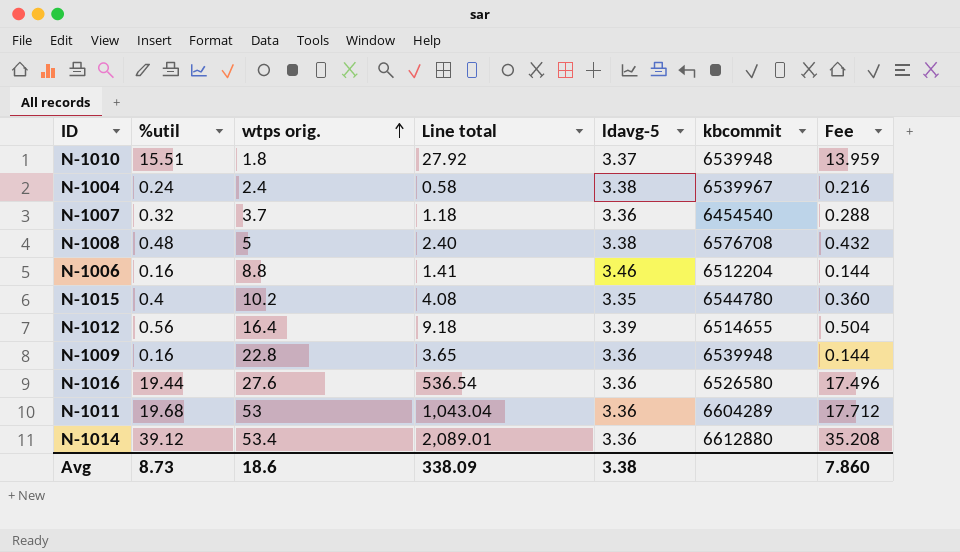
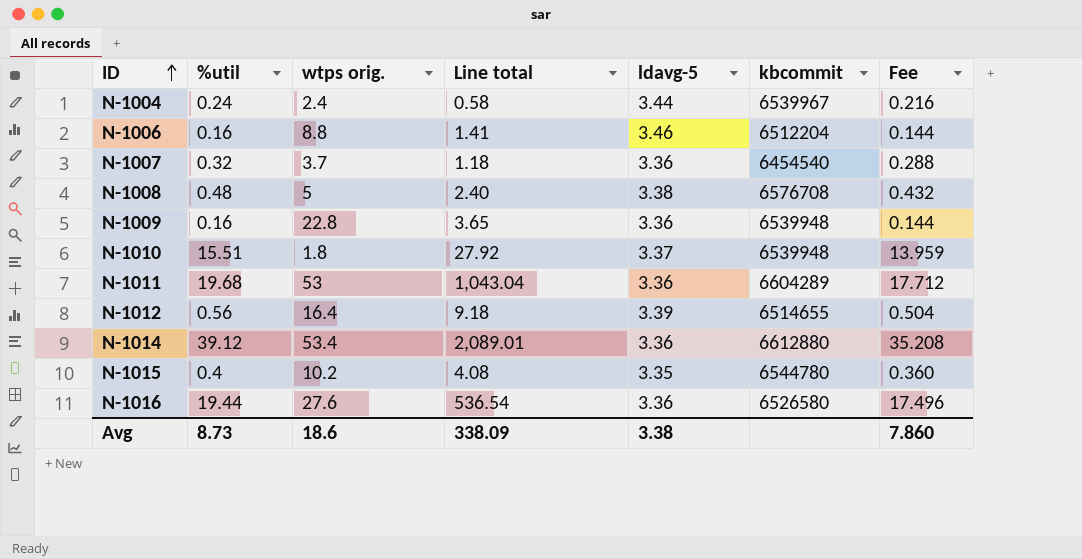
row order: wtps orig. ascending -> ID ascending
N-1004 | ldavg-5: 3.38 -> 3.44

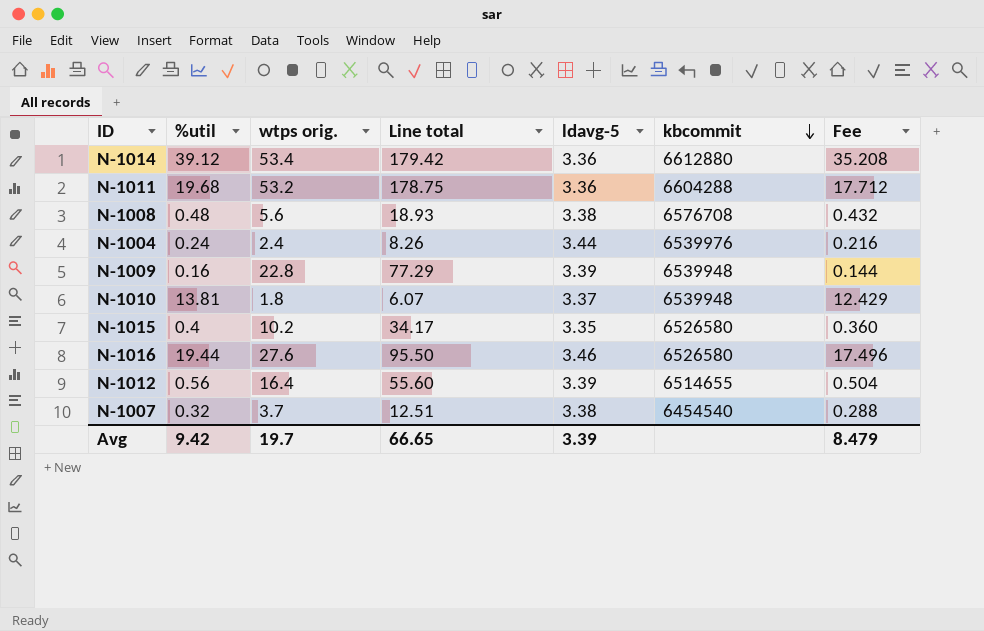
row order: ID ascending -> kbcommit descending
column Line total | formula: [%util] * [wtps orig.] -> [wtps orig.] * [ldavg-5]
row N-1006: 0.16 | 8.8 | 1.41 | 3.46 | 6512204 | 0.144 -> none
N-1011 | wtps orig.: 53 -> 53.2
N-1011 | kbcommit: 6604289 -> 6604288
N-1008 | wtps orig.: 5 -> 5.6
N-1004 | kbcommit: 6539967 -> 6539976
N-1009 | ldavg-5: 3.36 -> 3.39
N-1010 | %util: 15.51 -> 13.81
N-1010 | Fee: 13.959 -> 12.429
N-1015 | kbcommit: 6544780 -> 6526580
N-1016 | ldavg-5: 3.36 -> 3.46
N-1007 | ldavg-5: 3.36 -> 3.38
Avg | %util: 8.73 -> 9.42
Avg | wtps orig.: 18.6 -> 19.7
Avg | Line total: 338.09 -> 66.65
Avg | ldavg-5: 3.38 -> 3.39
Avg | Fee: 7.860 -> 8.479

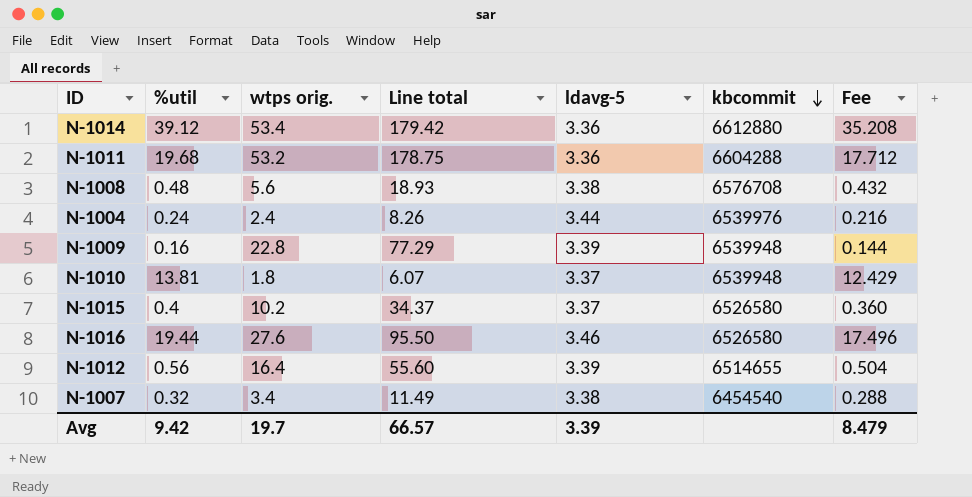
N-1015 | Line total: 34.17 -> 34.37
N-1015 | ldavg-5: 3.35 -> 3.37
N-1007 | wtps orig.: 3.7 -> 3.4
N-1007 | Line total: 12.51 -> 11.49
Avg | Line total: 66.65 -> 66.57

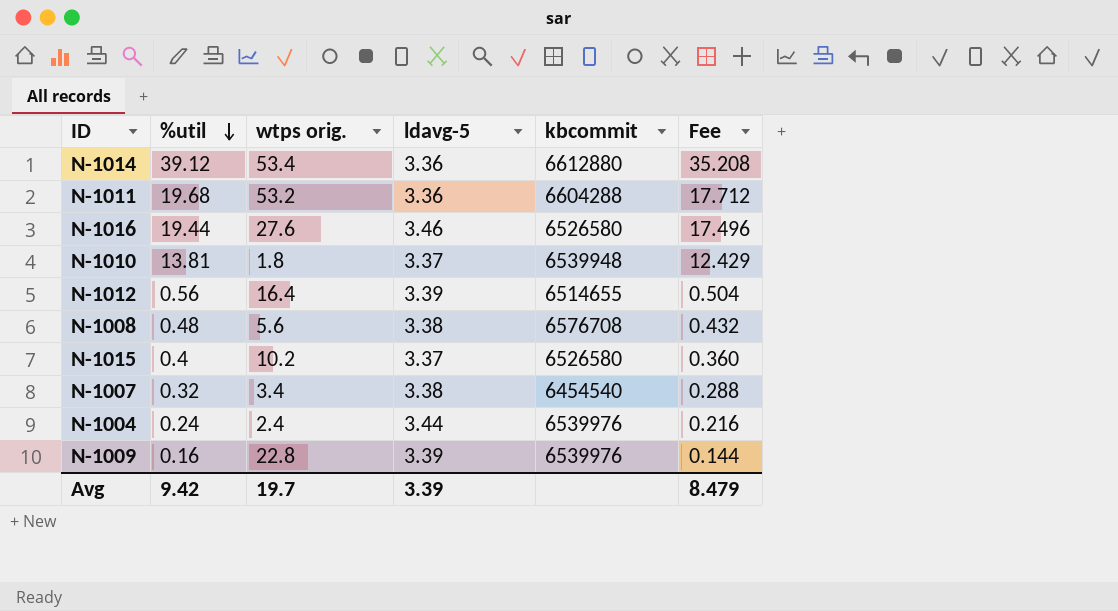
row order: kbcommit descending -> %util descending
column Line total | formula: [wtps orig.] * [ldavg-5] -> none
N-1009 | kbcommit: 6539948 -> 6539976

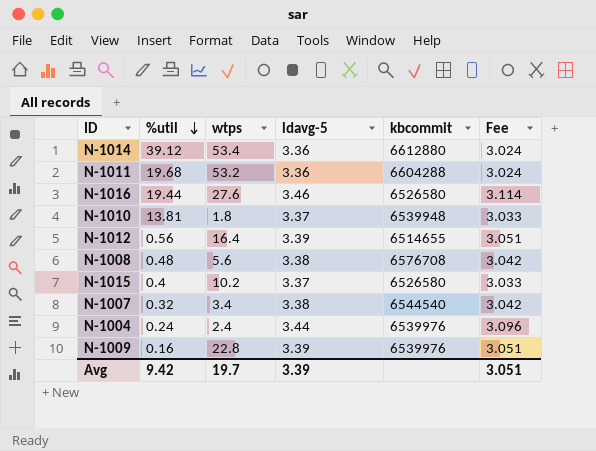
column name: wtps orig. -> wtps
column Fee | formula: [%util] * 0.9 -> [ldavg-5] * 0.9
N-1007 | kbcommit: 6454540 -> 6544540
Avg | Fee: 8.479 -> 3.051

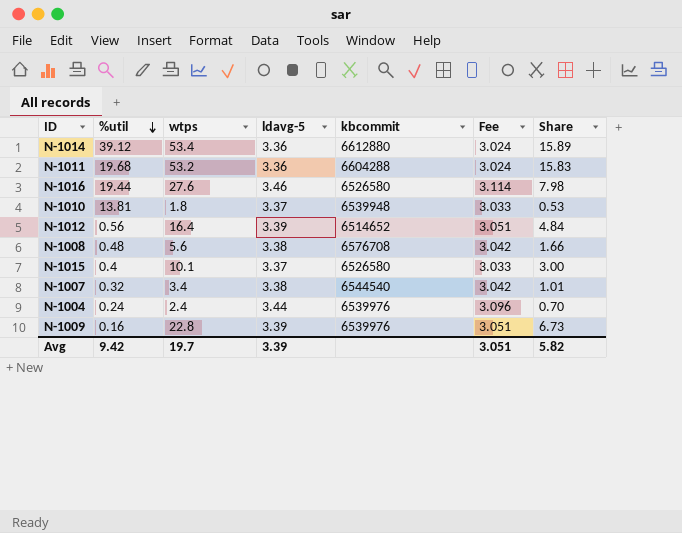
column Share | formula: none -> [wtps] / [ldavg-5]
N-1012 | kbcommit: 6514655 -> 6514652
N-1015 | wtps: 10.2 -> 10.1

